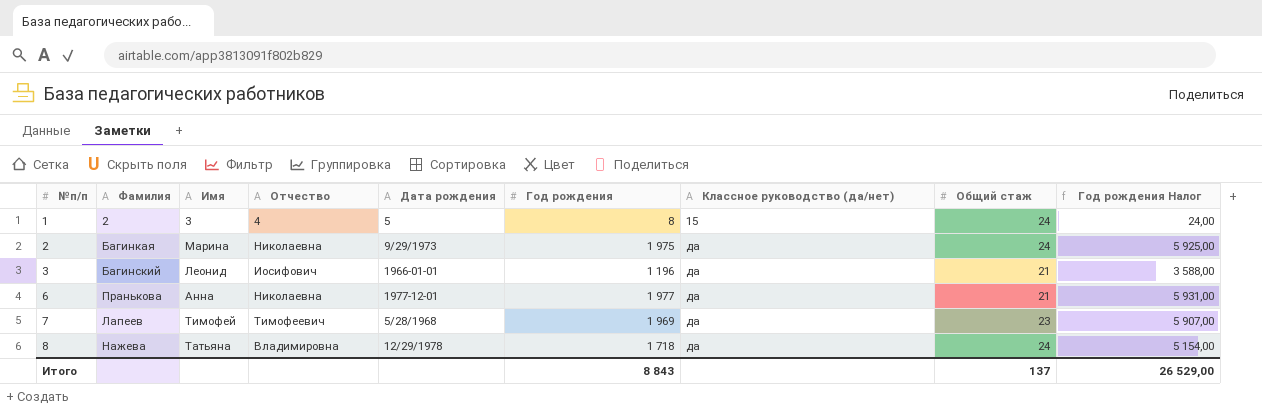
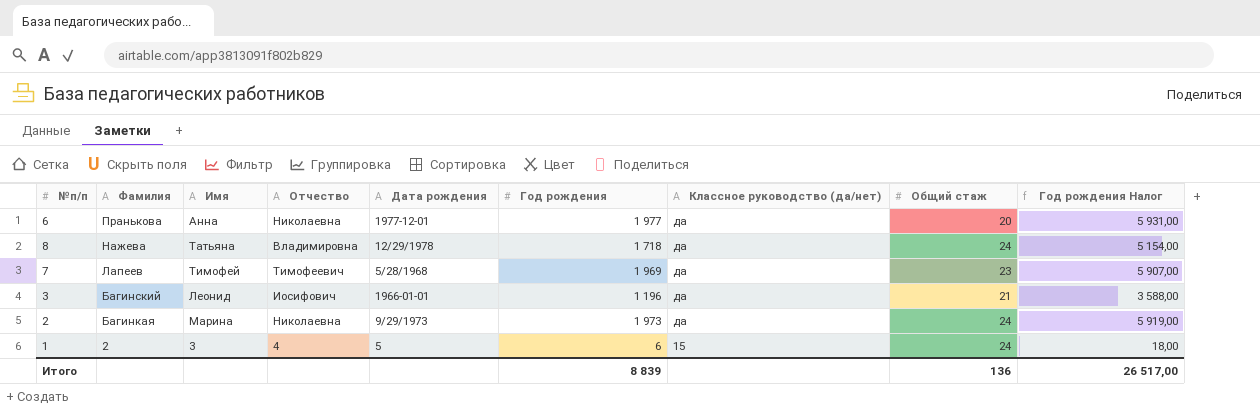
row order: №п/п ascending -> Фамилия descending
6 | Общий стаж: 21 -> 20
2 | Год рождения: 1 975 -> 1 973
2 | Год рождения Налог: 5 925,00 -> 5 919,00
1 | Год рождения: 8 -> 6
1 | Год рождения Налог: 24,00 -> 18,00
Итого | Год рождения: 8 843 -> 8 839
Итого | Общий стаж: 137 -> 136
Итого | Год рождения Налог: 26 529,00 -> 26 517,00

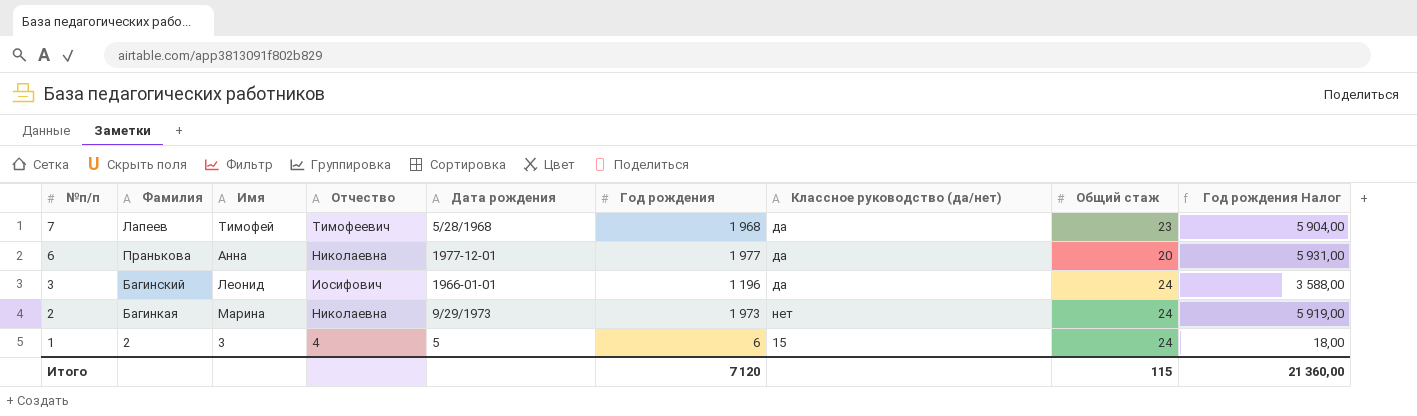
row order: Фамилия descending -> №п/п descending
row 8: Нажева | Татьяна | Владимировна | 12/29/1978 | 1 718 | да | 24 | 5 154,00 -> none
7 | Год рождения: 1 969 -> 1 968
7 | Год рождения Налог: 5 907,00 -> 5 904,00
3 | Общий стаж: 21 -> 24
2 | Классное руководство (да/нет): да -> нет
Итого | Год рождения: 8 839 -> 7 120
Итого | Общий стаж: 136 -> 115
Итого | Год рождения Налог: 26 517,00 -> 21 360,00

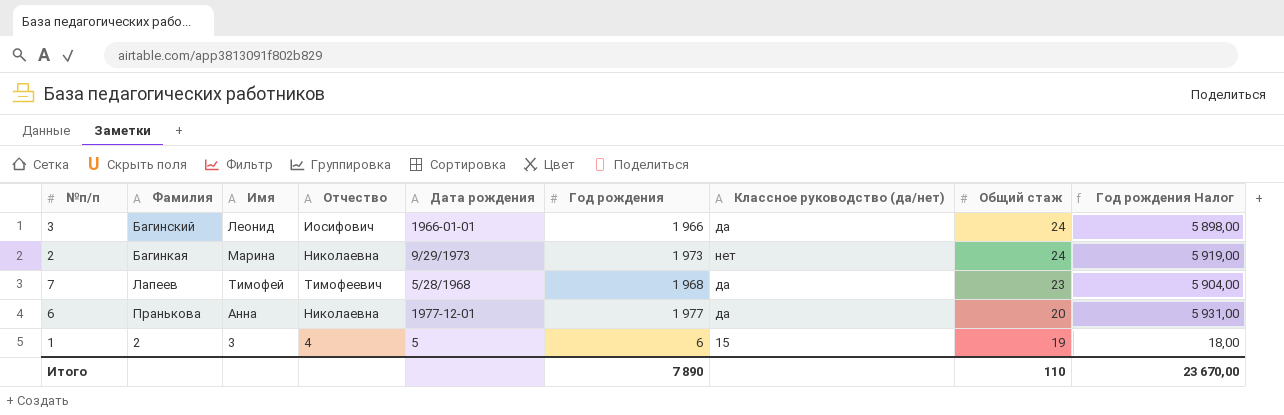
row order: №п/п descending -> Общий стаж descending
3 | Год рождения: 1 196 -> 1 966
3 | Год рождения Налог: 3 588,00 -> 5 898,00
1 | Общий стаж: 24 -> 19
Итого | Год рождения: 7 120 -> 7 890
Итого | Общий стаж: 115 -> 110
Итого | Год рождения Налог: 21 360,00 -> 23 670,00

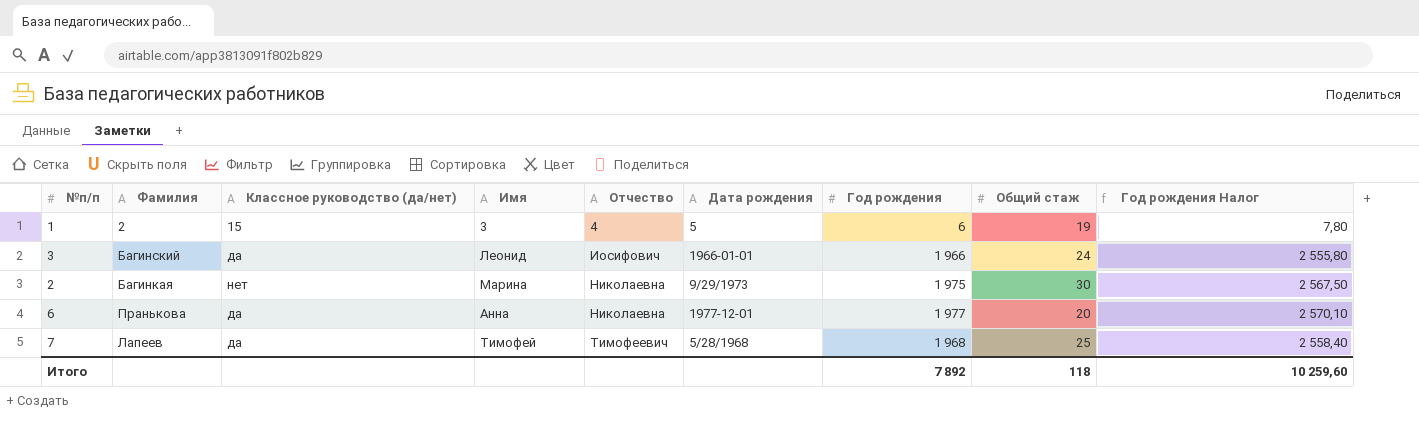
row order: Общий стаж descending -> Отчество ascending
column Классное руководство (да/нет) | position: 7 -> 3
column Год рождения Налог | formula: [Год рождения] * 3 -> [Год рождения] * 1,3
2 | Год рождения: 1 973 -> 1 975
2 | Общий стаж: 24 -> 30
7 | Общий стаж: 23 -> 25
Итого | Год рождения: 7 890 -> 7 892
Итого | Общий стаж: 110 -> 118
Итого | Год рождения Налог: 23 670,00 -> 10 259,60

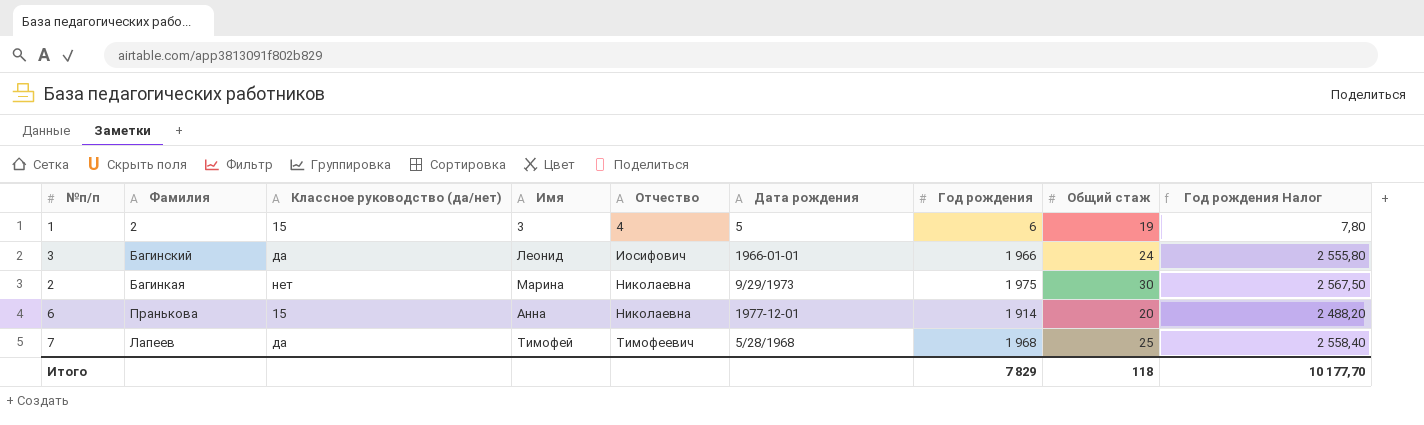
6 | Классное руководство (да/нет): да -> 15
6 | Год рождения: 1 977 -> 1 914
6 | Год рождения Налог: 2 570,10 -> 2 488,20
Итого | Год рождения: 7 892 -> 7 829
Итого | Год рождения Налог: 10 259,60 -> 10 177,70

